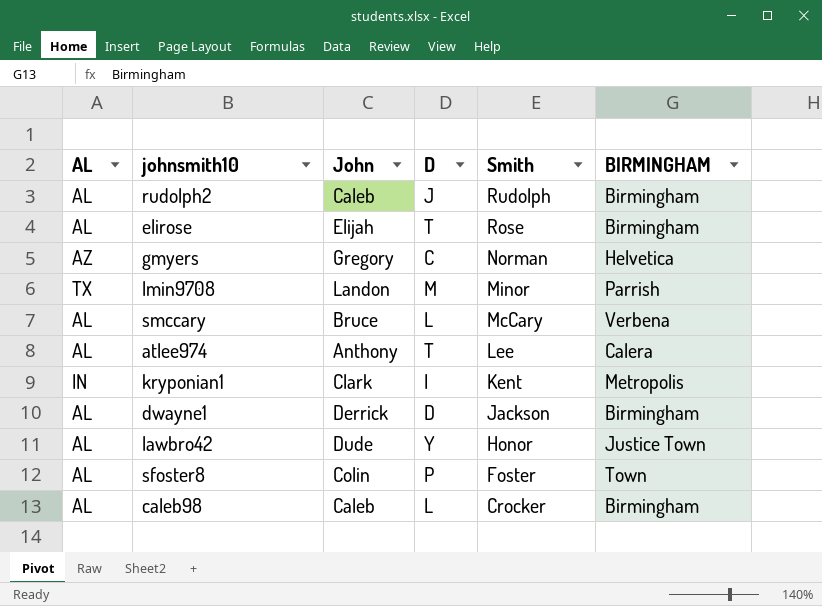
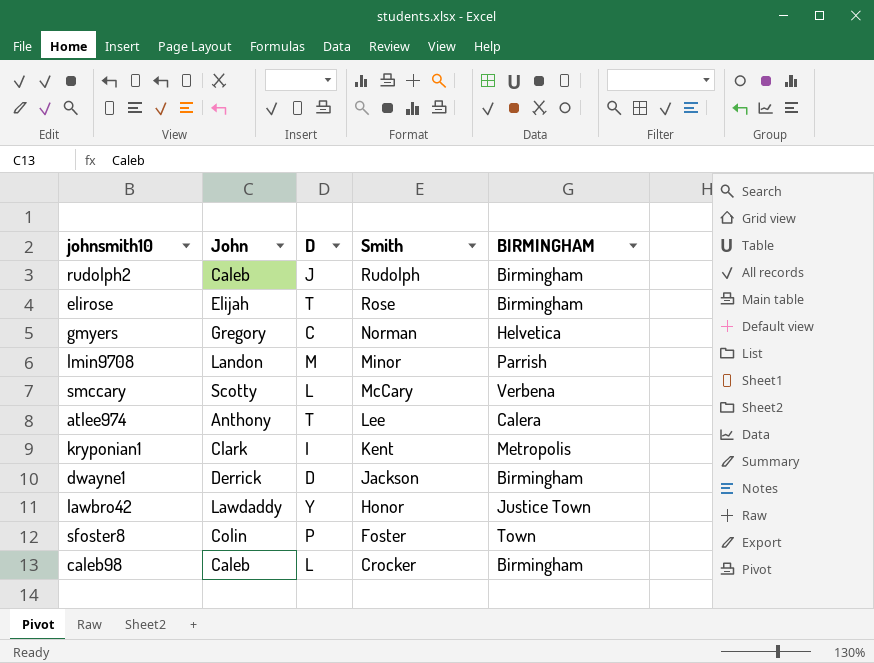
column AL | position: 1 -> none
smccary | John: Bruce -> Scotty
lawbro42 | John: Dude -> Lawdaddy

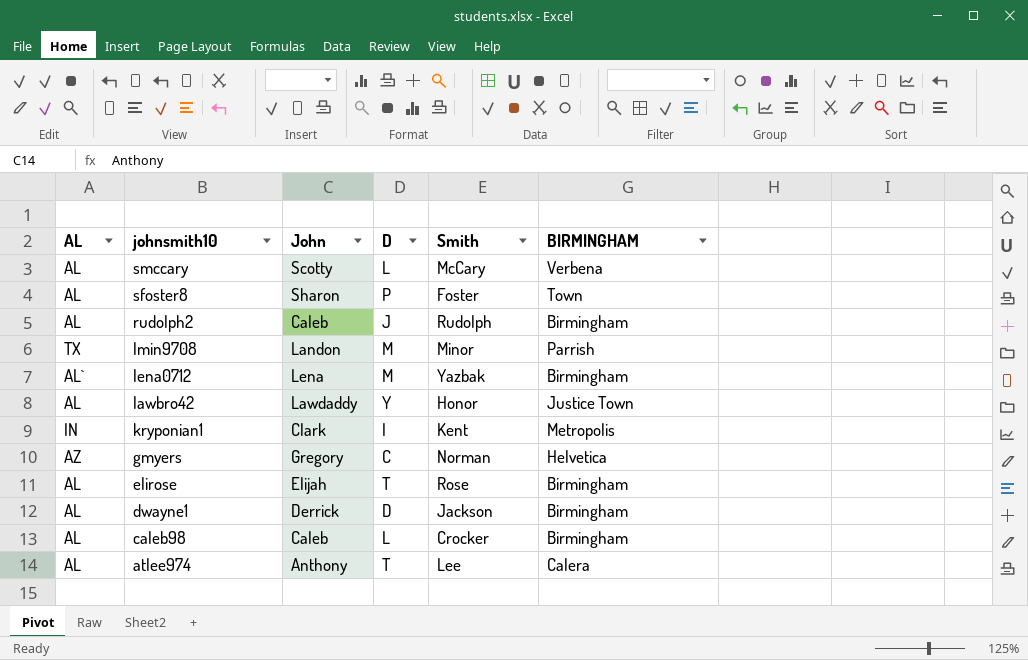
row order: Smith descending -> johnsmith10 descending
column AL | position: none -> 1
sfoster8 | John: Colin -> Sharon
row lena0712: none -> AL` | Lena | M | Yazbak | Birmingham

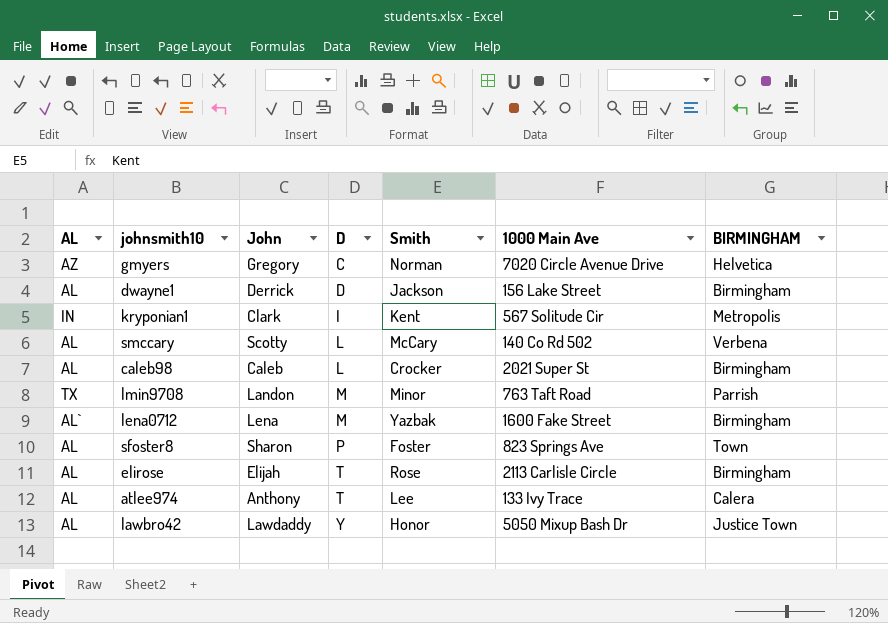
row order: johnsmith10 descending -> D ascending
column 1000 Main Ave | position: none -> 6
row rudolph2: AL | Caleb | J | Rudolph | Birmingham -> none

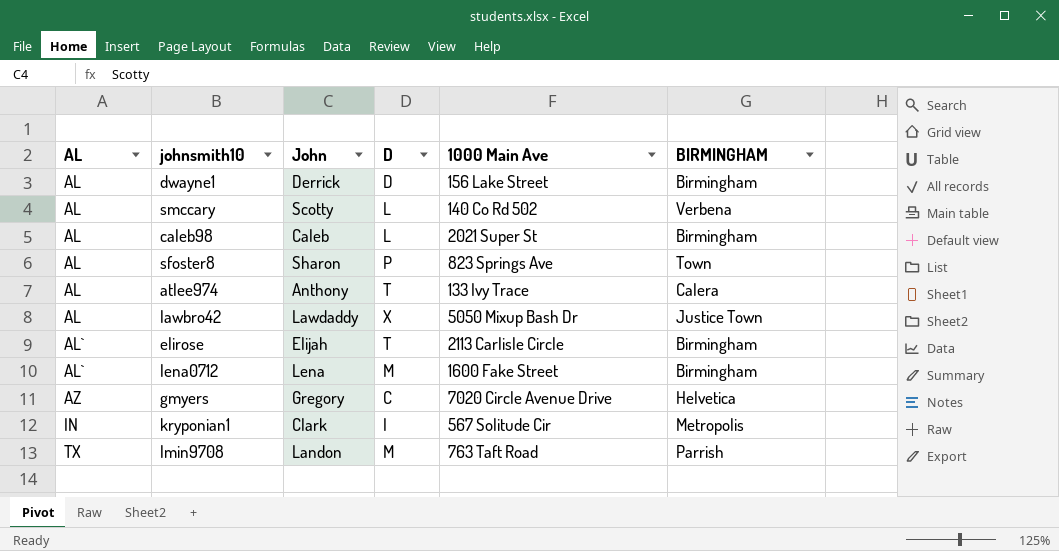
row order: D ascending -> AL ascending
column Smith | position: 5 -> none
lawbro42 | D: Y -> X
elirose | AL: AL -> AL`

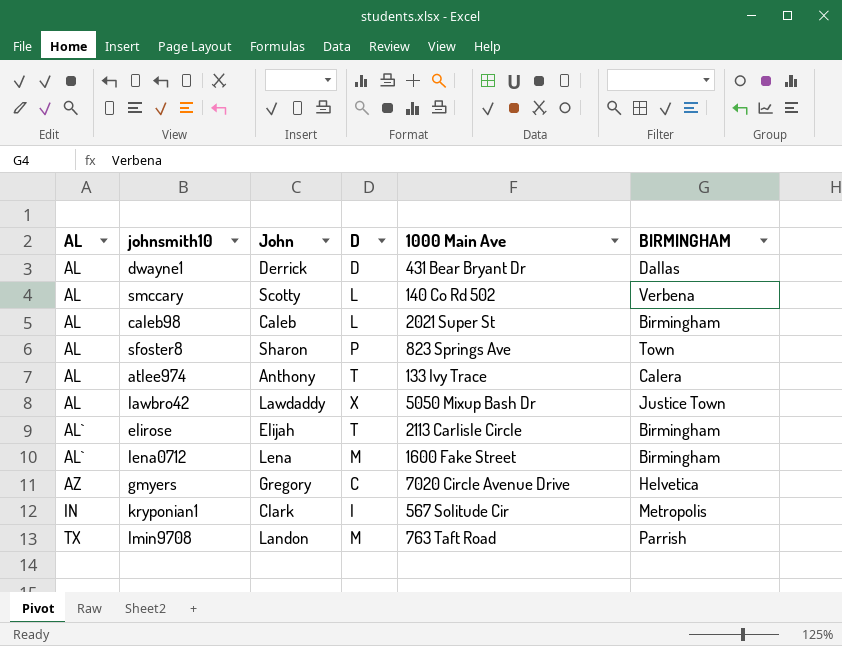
dwayne1 | 1000 Main Ave: 156 Lake Street -> 431 Bear Bryant Dr
dwayne1 | BIRMINGHAM: Birmingham -> Dallas

